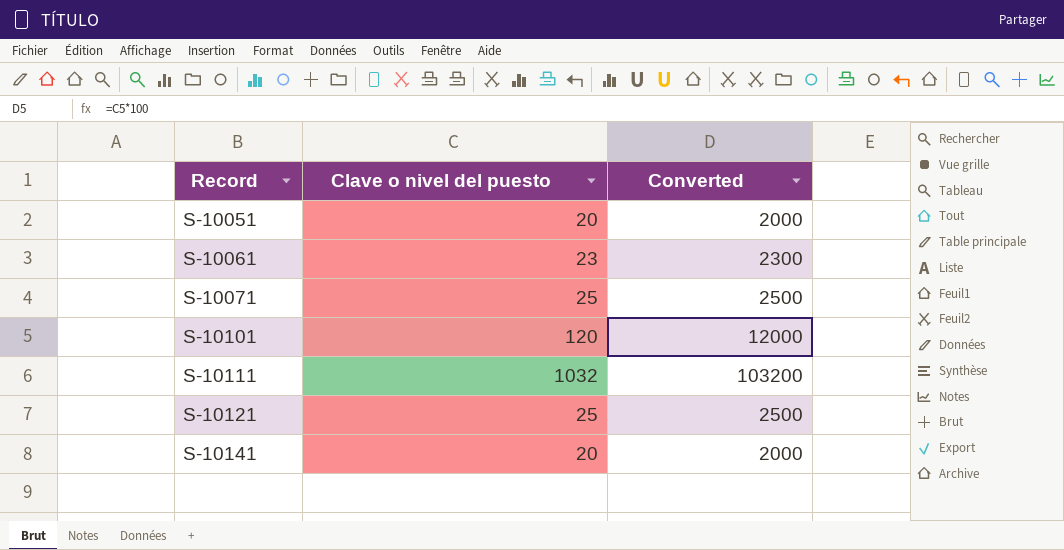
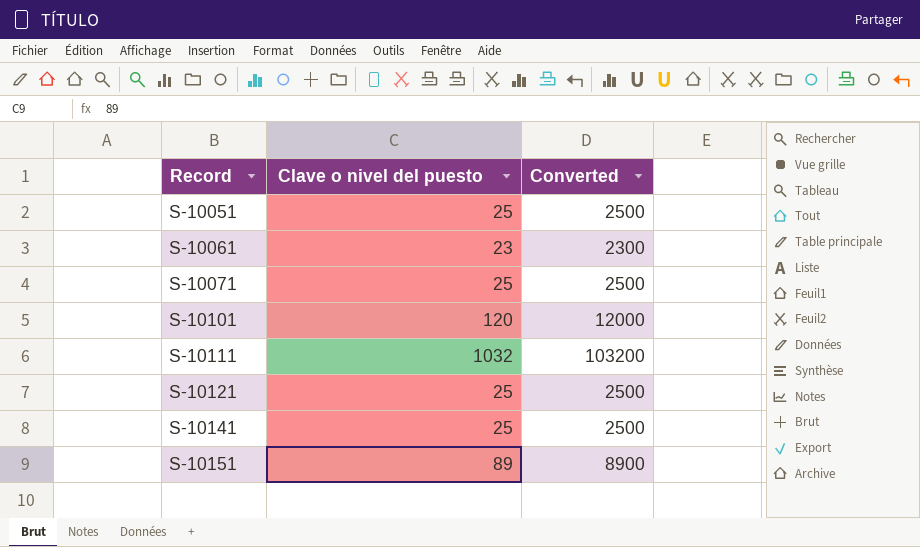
S-10051 | Clave o nivel del puesto: 20 -> 25
S-10051 | Converted: 2000 -> 2500
S-10141 | Clave o nivel del puesto: 20 -> 25
S-10141 | Converted: 2000 -> 2500
row S-10151: none -> 89 | 8900

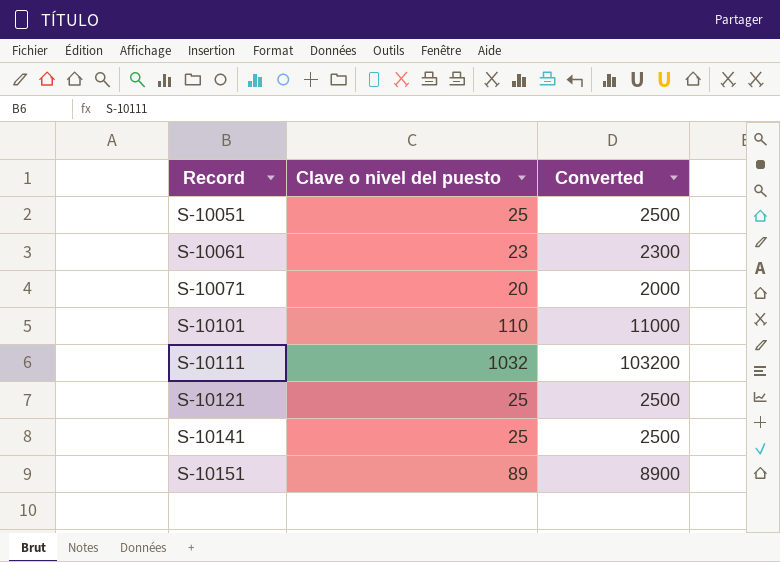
S-10071 | Clave o nivel del puesto: 25 -> 20
S-10071 | Converted: 2500 -> 2000
S-10101 | Clave o nivel del puesto: 120 -> 110
S-10101 | Converted: 12000 -> 11000

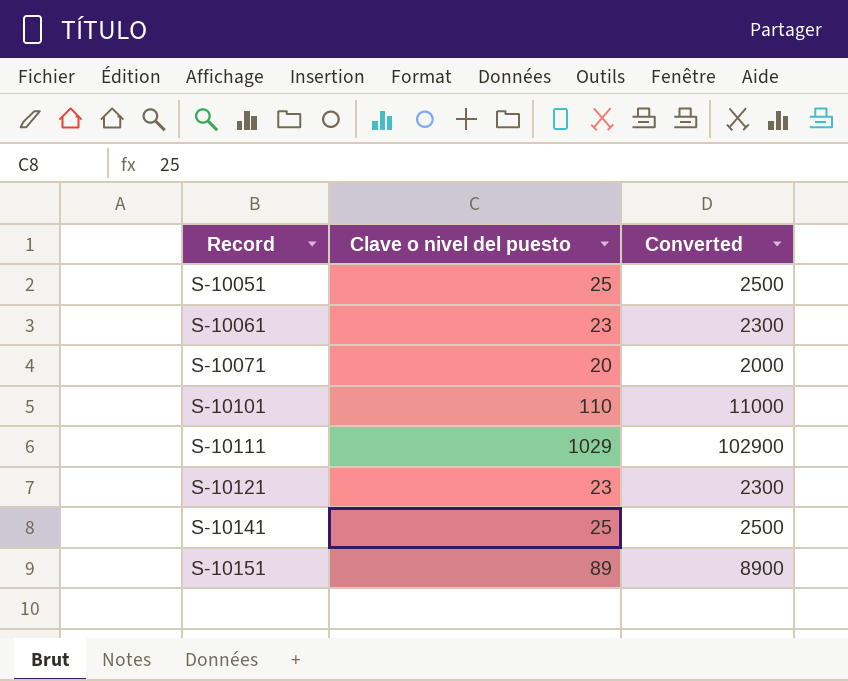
S-10111 | Clave o nivel del puesto: 1032 -> 1029
S-10111 | Converted: 103200 -> 102900
S-10121 | Clave o nivel del puesto: 25 -> 23
S-10121 | Converted: 2500 -> 2300

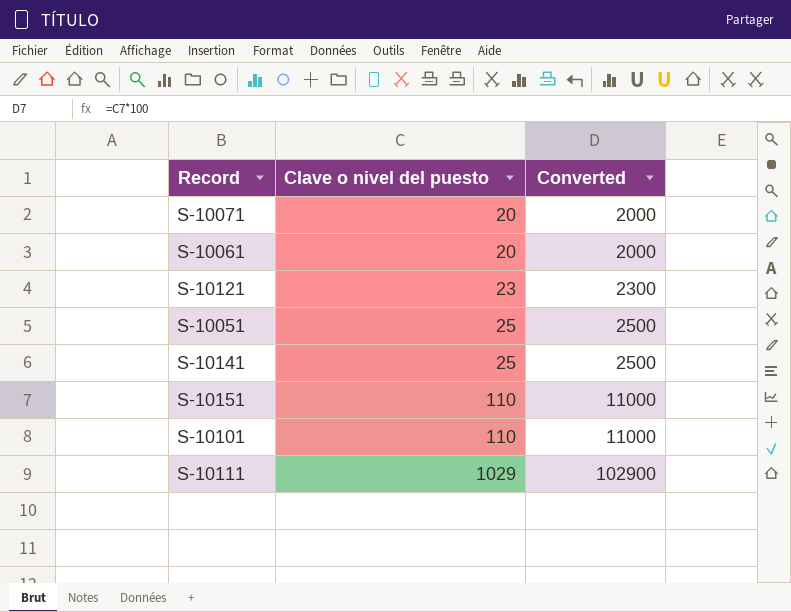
row order: Record ascending -> Clave o nivel del puesto ascending
S-10061 | Clave o nivel del puesto: 23 -> 20
S-10061 | Converted: 2300 -> 2000
S-10151 | Clave o nivel del puesto: 89 -> 110
S-10151 | Converted: 8900 -> 11000

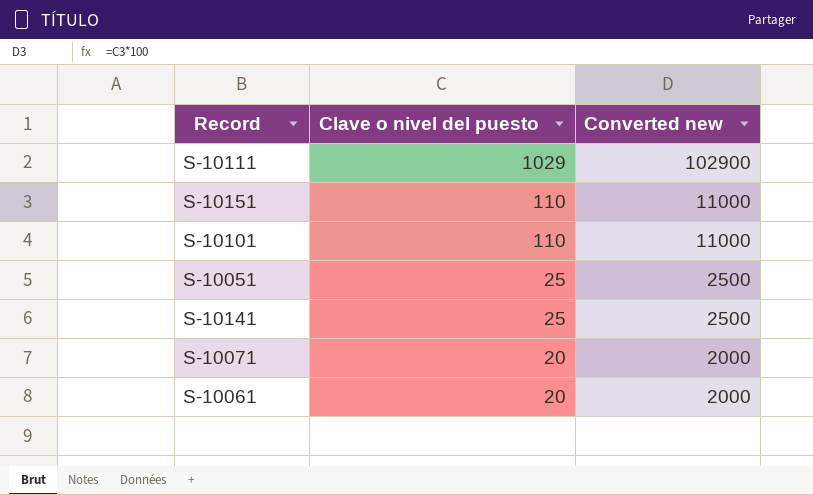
row order: Clave o nivel del puesto ascending -> Clave o nivel del puesto descending
column name: Converted -> Converted new
row S-10121: 23 | 2300 -> none

